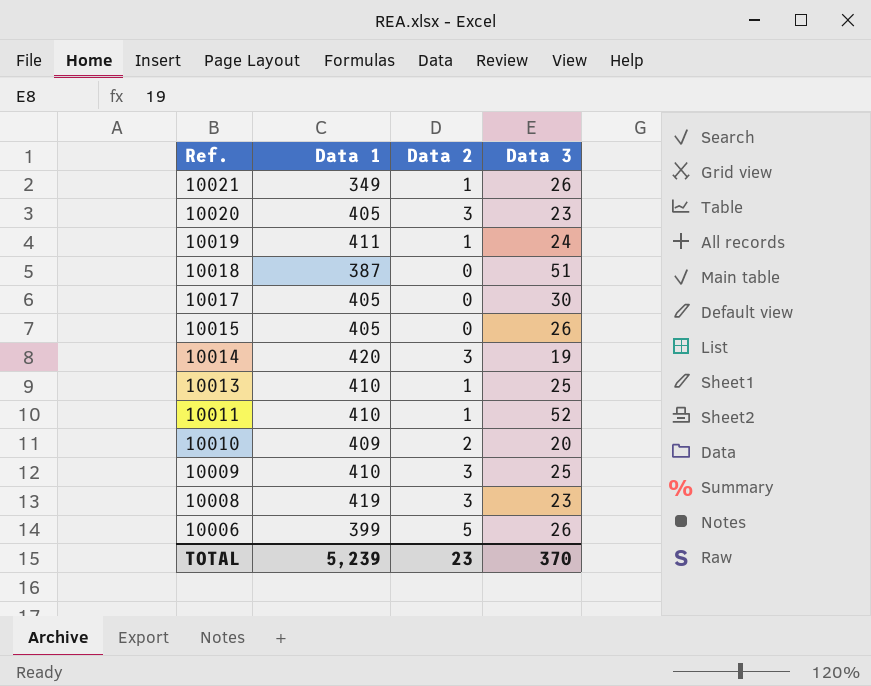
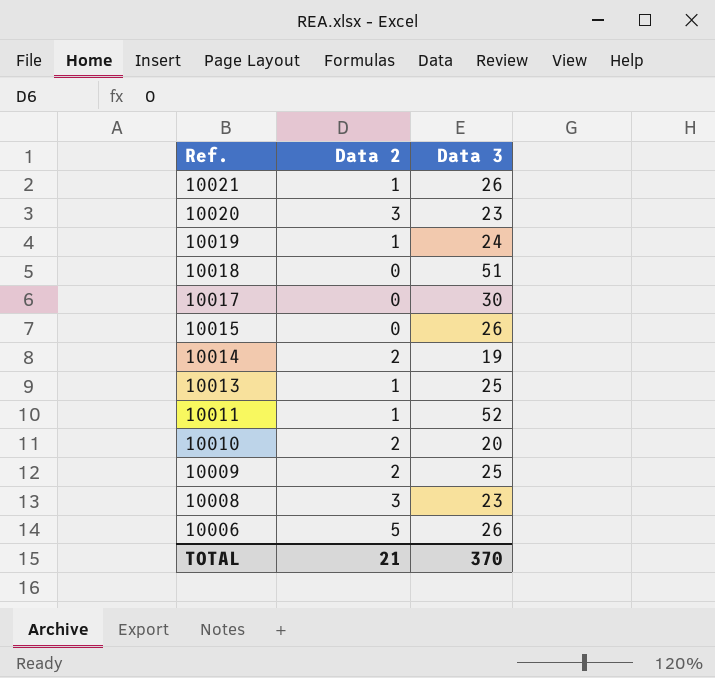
column Data 1 | position: 2 -> none
10014 | Data 2: 3 -> 2
10009 | Data 2: 3 -> 2
TOTAL | Data 2: 23 -> 21

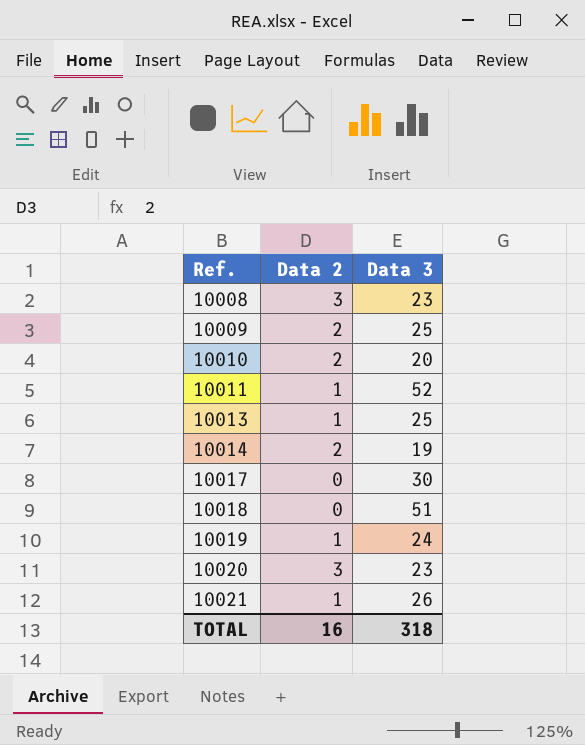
row order: Ref. descending -> Ref. ascending
row 10015: 0 | 26 -> none
row 10006: 5 | 26 -> none
TOTAL | Data 2: 21 -> 16
TOTAL | Data 3: 370 -> 318

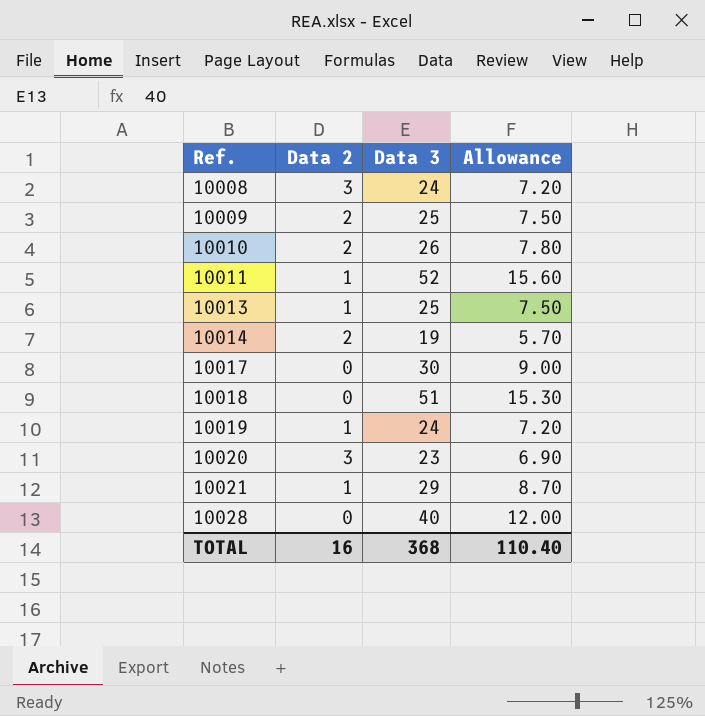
column Allowance | formula: none -> [Data 3] * 0.3
10008 | Data 3: 23 -> 24
10010 | Data 3: 20 -> 26
10021 | Data 3: 26 -> 29
row 10028: none -> 0 | 40 | 12.00
TOTAL | Data 3: 318 -> 368

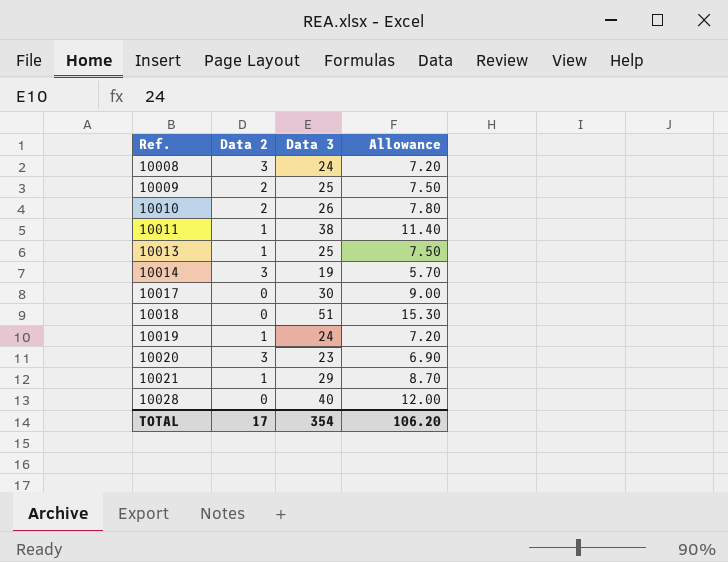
10011 | Data 3: 52 -> 38
10011 | Allowance: 15.60 -> 11.40
10014 | Data 2: 2 -> 3
TOTAL | Data 2: 16 -> 17
TOTAL | Data 3: 368 -> 354
TOTAL | Allowance: 110.40 -> 106.20

